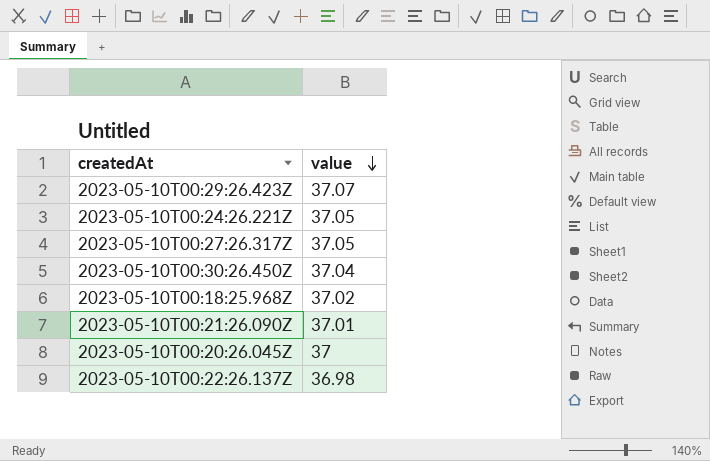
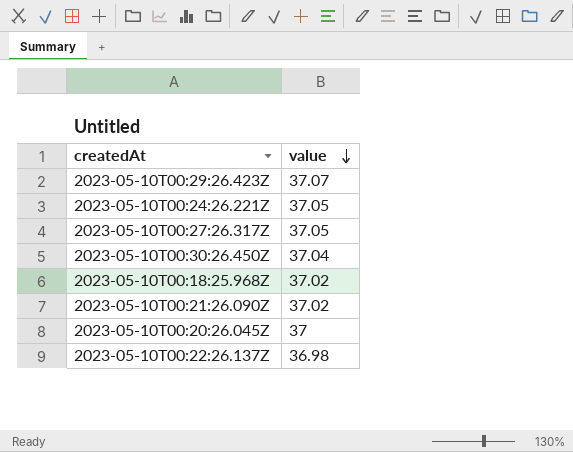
2023-05-10T00:21:26.090Z | value: 37.01 -> 37.02

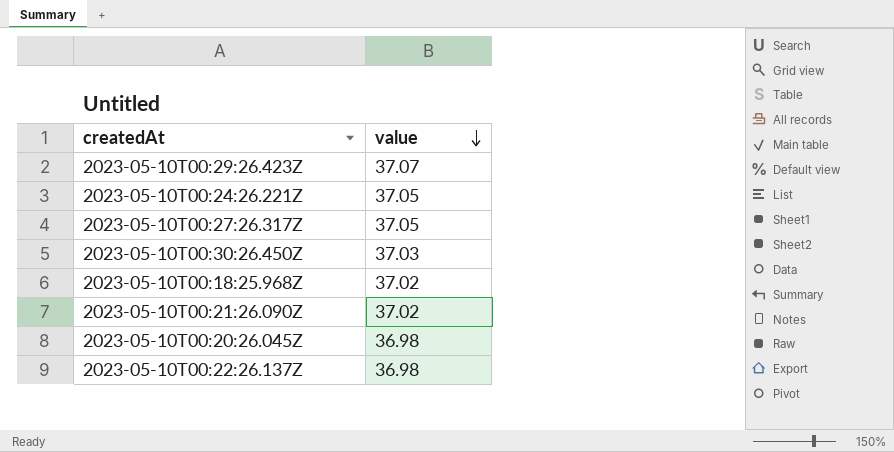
2023-05-10T00:30:26.450Z | value: 37.04 -> 37.03
2023-05-10T00:20:26.045Z | value: 37 -> 36.98

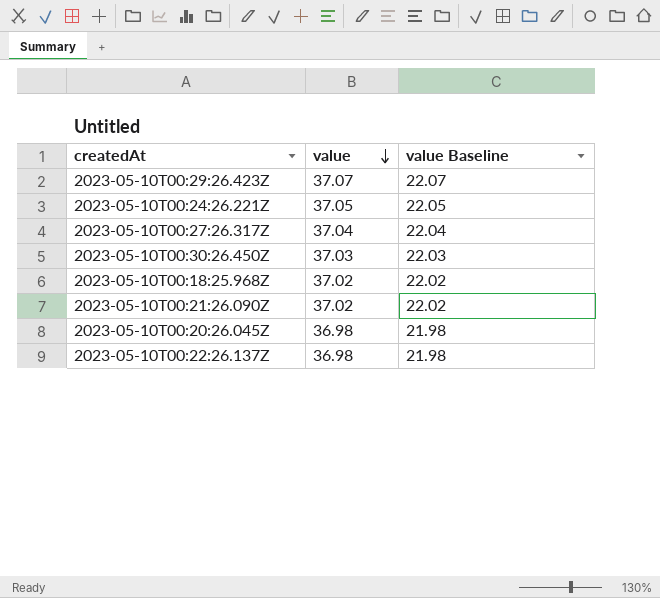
column value Baseline | formula: none -> [value] - 15
2023-05-10T00:27:26.317Z | value: 37.05 -> 37.04

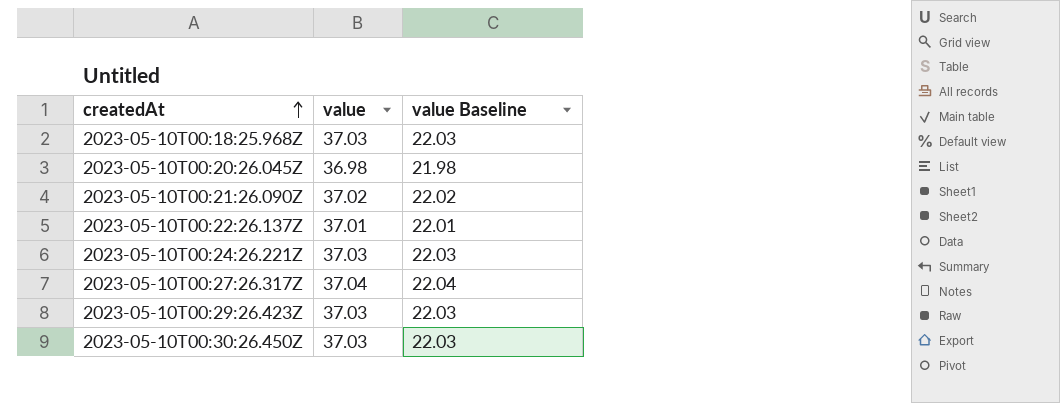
row order: value descending -> createdAt ascending
2023-05-10T00:18:25.968Z | value: 37.02 -> 37.03
2023-05-10T00:18:25.968Z | value Baseline: 22.02 -> 22.03
2023-05-10T00:22:26.137Z | value: 36.98 -> 37.01
2023-05-10T00:22:26.137Z | value Baseline: 21.98 -> 22.01
2023-05-10T00:24:26.221Z | value: 37.05 -> 37.03
2023-05-10T00:24:26.221Z | value Baseline: 22.05 -> 22.03
2023-05-10T00:29:26.423Z | value: 37.07 -> 37.03
2023-05-10T00:29:26.423Z | value Baseline: 22.07 -> 22.03

